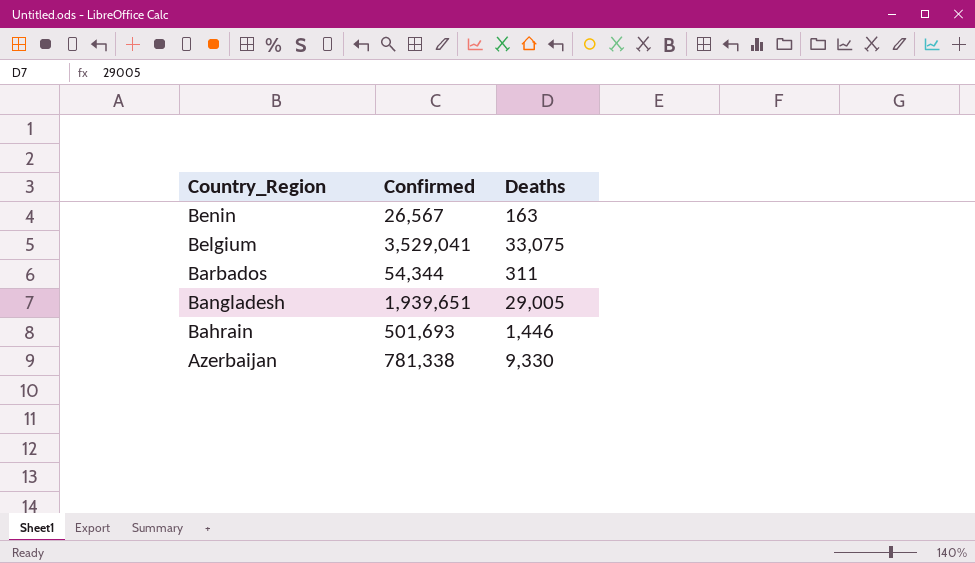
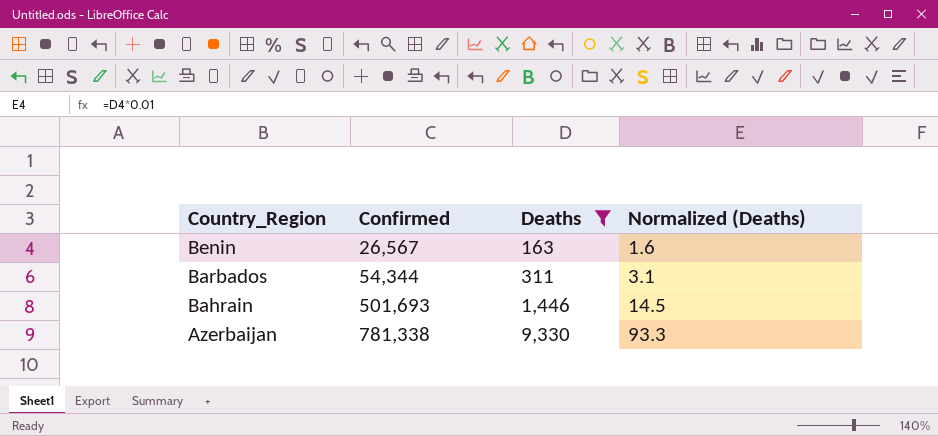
filter: none -> Deaths <= 9,330
column Normalized (Deaths) | formula: none -> [Deaths] * 0.01

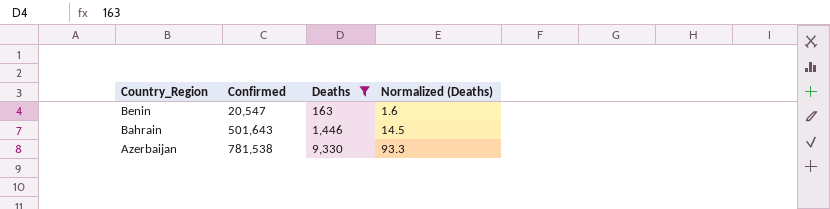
row Barbados: 54,344 | 311 | 3.1 -> none
Benin | Confirmed: 26,567 -> 20,547
Bahrain | Confirmed: 501,693 -> 501,643
Azerbaijan | Confirmed: 781,338 -> 781,538

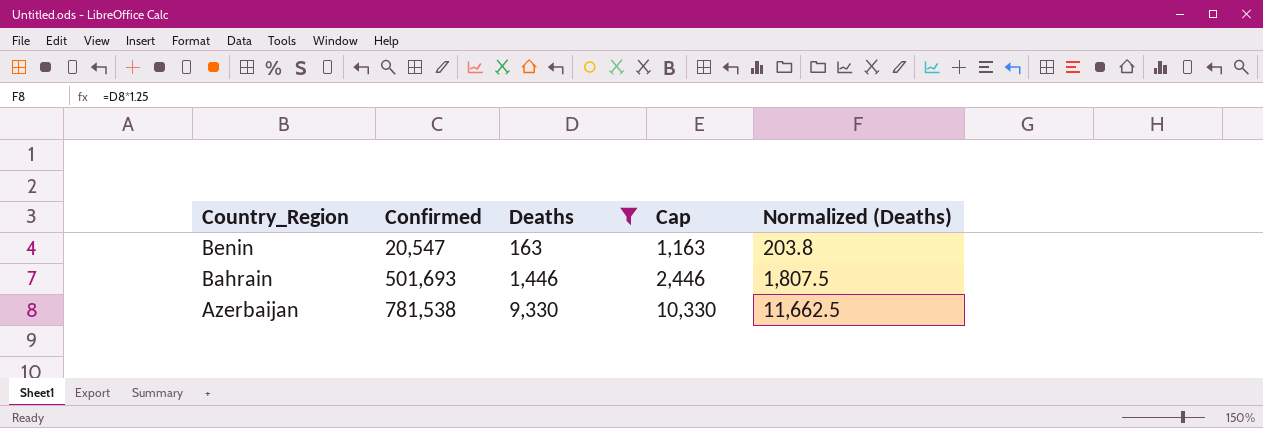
column Cap | formula: none -> [Deaths] + 1000
column Normalized (Deaths) | formula: [Deaths] * 0.01 -> [Deaths] * 1.25
Bahrain | Confirmed: 501,643 -> 501,693

